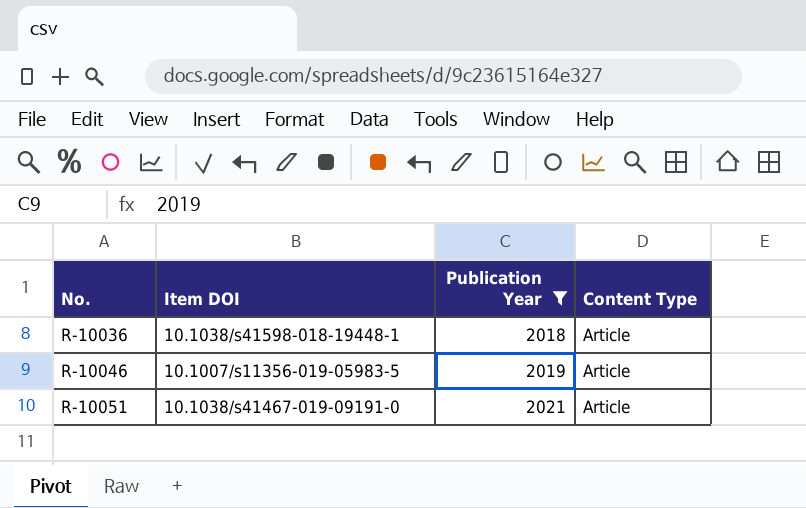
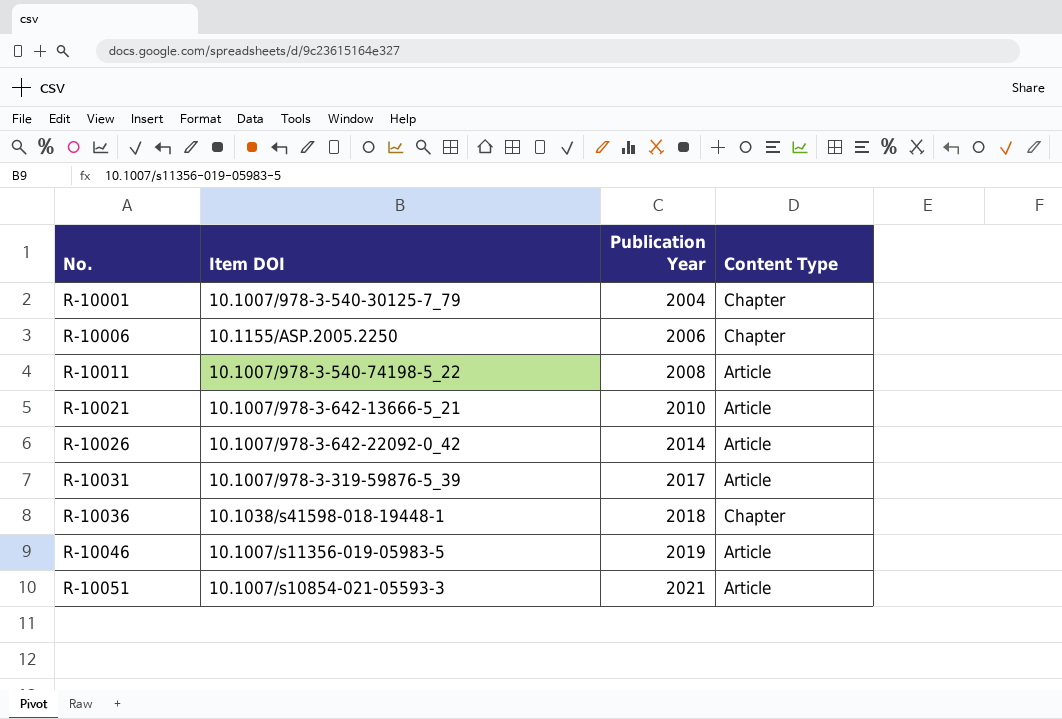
filter: Publication Year >= 2018 -> none
R-10036 | Content Type: Article -> Chapter
R-10051 | Item DOI: 10.1038/s41467-019-09191-0 -> 10.1007/s10854-021-05593-3

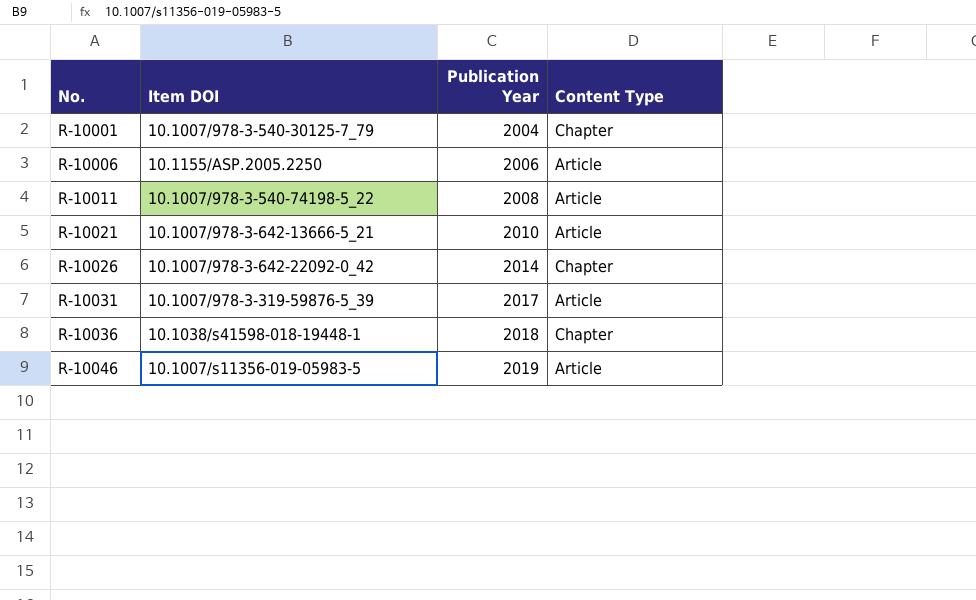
row R-10051: 10.1007/s10854-021-05593-3 | 2021 | Article -> none
R-10006 | Content Type: Chapter -> Article
R-10026 | Content Type: Article -> Chapter

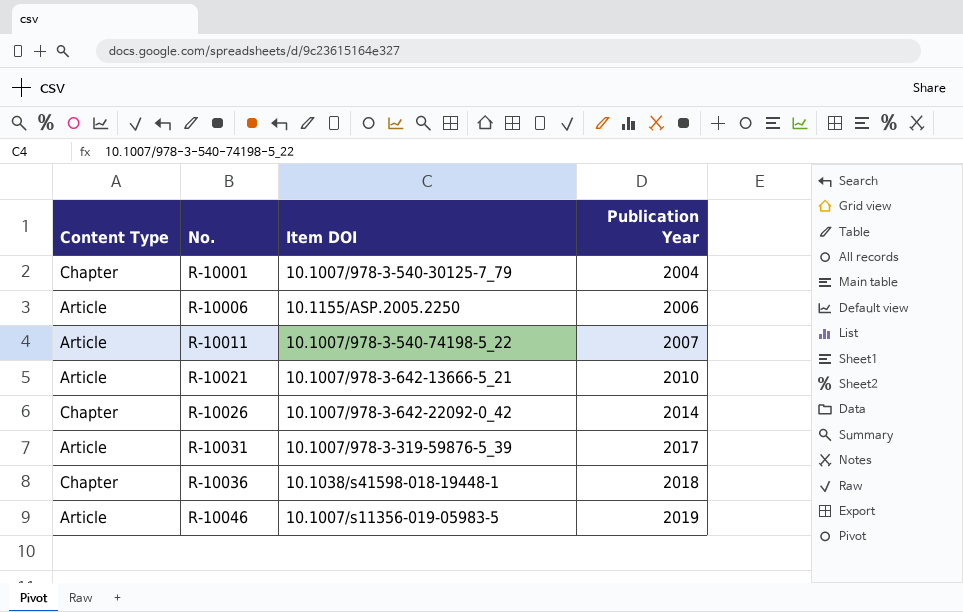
column Content Type | position: 4 -> 1
R-10011 | Publication Year: 2008 -> 2007

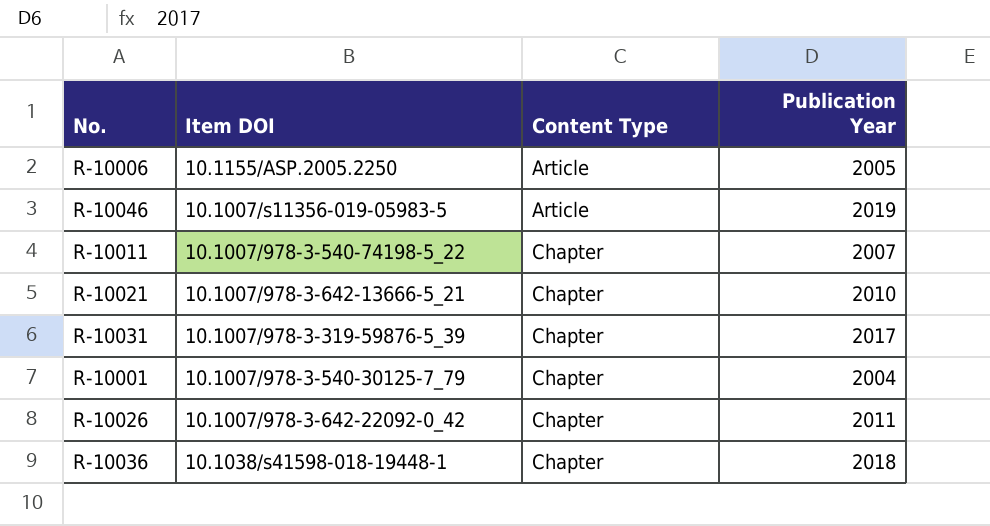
row order: No. ascending -> Content Type ascending
column Content Type | position: 1 -> 3
R-10006 | Publication Year: 2006 -> 2005
R-10011 | Content Type: Article -> Chapter
R-10021 | Content Type: Article -> Chapter
R-10031 | Content Type: Article -> Chapter
R-10026 | Publication Year: 2014 -> 2011

